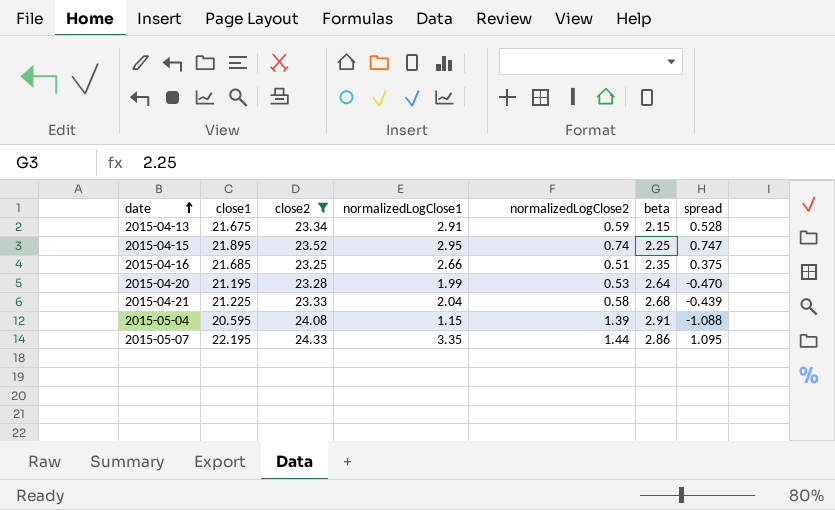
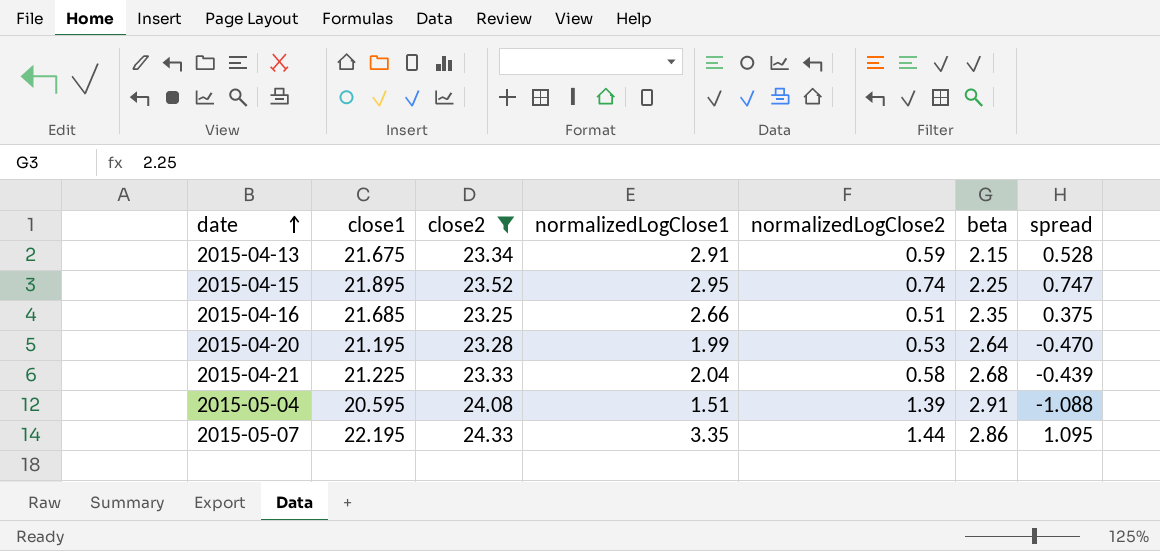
2015-05-04 | normalizedLogClose1: 1.15 -> 1.51

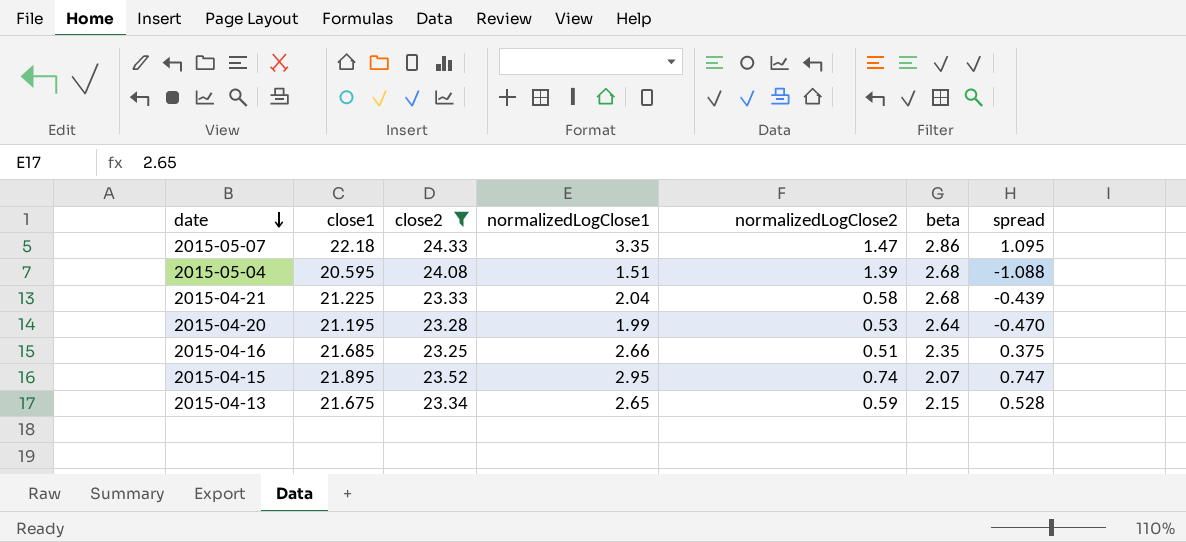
row order: date ascending -> date descending
2015-05-07 | close1: 22.195 -> 22.18
2015-05-07 | normalizedLogClose2: 1.44 -> 1.47
2015-05-04 | beta: 2.91 -> 2.68
2015-04-15 | beta: 2.25 -> 2.07
2015-04-13 | normalizedLogClose1: 2.91 -> 2.65

